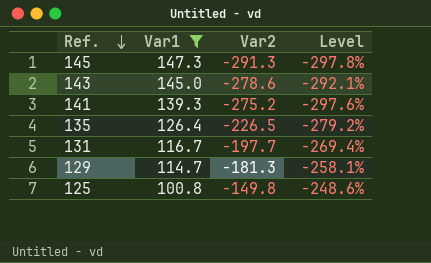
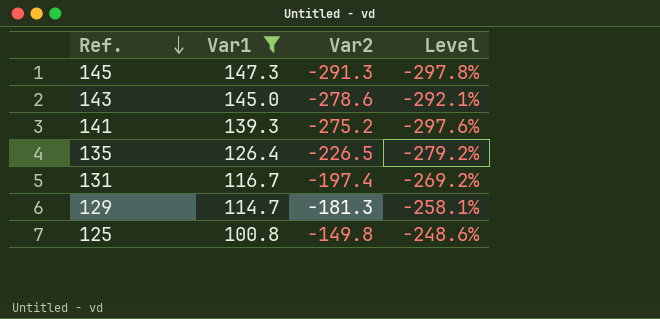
131 | Var2: -197.7 -> -197.4
131 | Level: -269.4% -> -269.2%

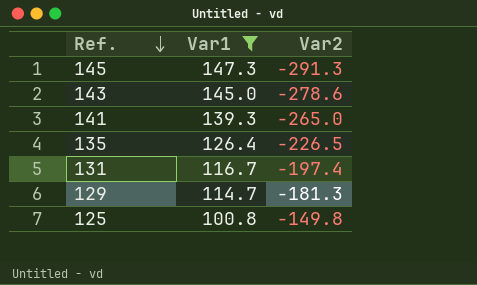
column Level | formula: ([Var2] - [Var1]) / [Var1] -> none
141 | Var2: -275.2 -> -265.0

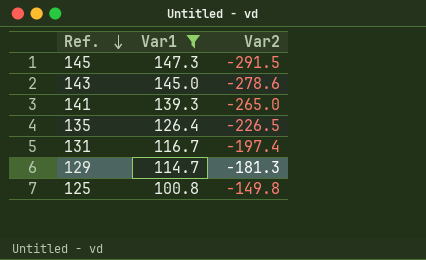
145 | Var2: -291.3 -> -291.5

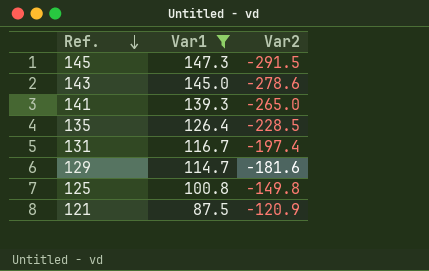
135 | Var2: -226.5 -> -228.5
129 | Var2: -181.3 -> -181.6
row 121: none -> 87.5 | -120.9

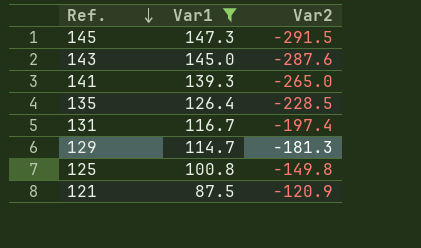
143 | Var2: -278.6 -> -287.6
129 | Var2: -181.6 -> -181.3

